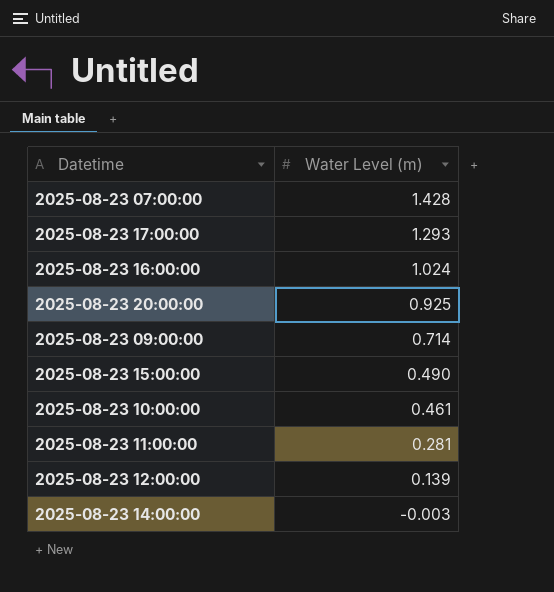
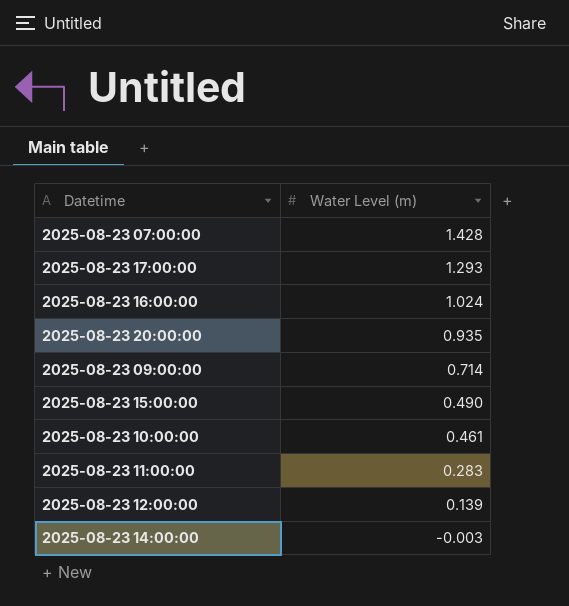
2025-08-23 20:00:00 | Water Level (m): 0.925 -> 0.935
2025-08-23 11:00:00 | Water Level (m): 0.281 -> 0.283

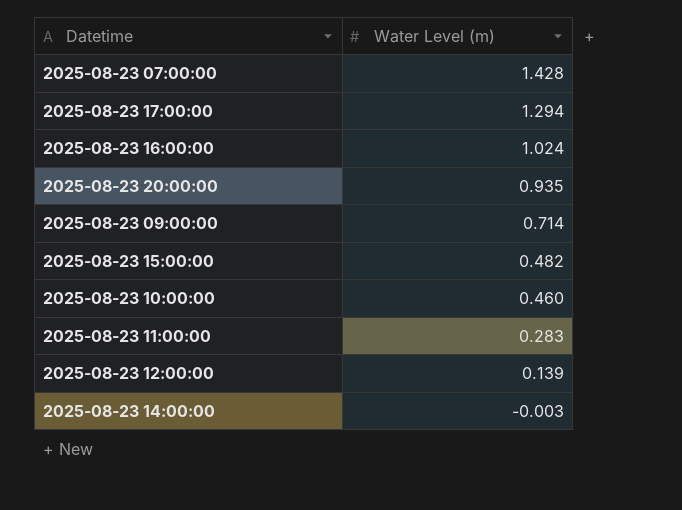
2025-08-23 17:00:00 | Water Level (m): 1.293 -> 1.294
2025-08-23 15:00:00 | Water Level (m): 0.490 -> 0.482
2025-08-23 10:00:00 | Water Level (m): 0.461 -> 0.460

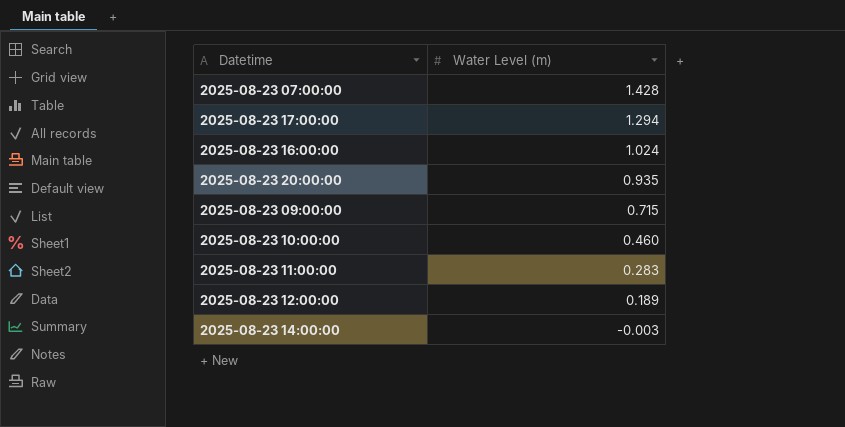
row 2025-08-23 15:00:00: 0.482 -> none
2025-08-23 09:00:00 | Water Level (m): 0.714 -> 0.715
2025-08-23 12:00:00 | Water Level (m): 0.139 -> 0.189

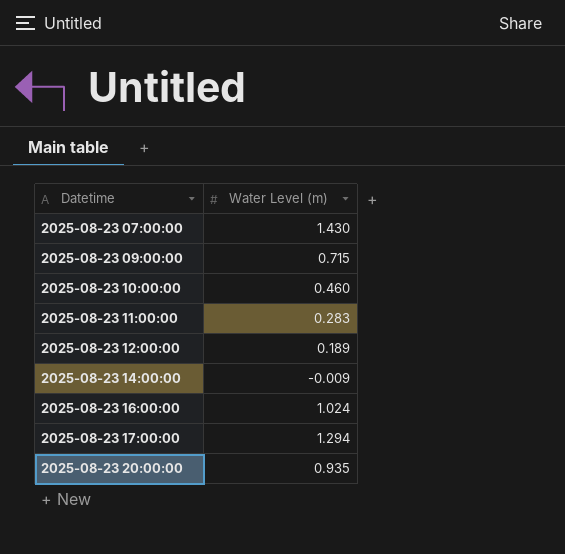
row order: Water Level (m) descending -> Datetime ascending
2025-08-23 07:00:00 | Water Level (m): 1.428 -> 1.430
2025-08-23 14:00:00 | Water Level (m): -0.003 -> -0.009

